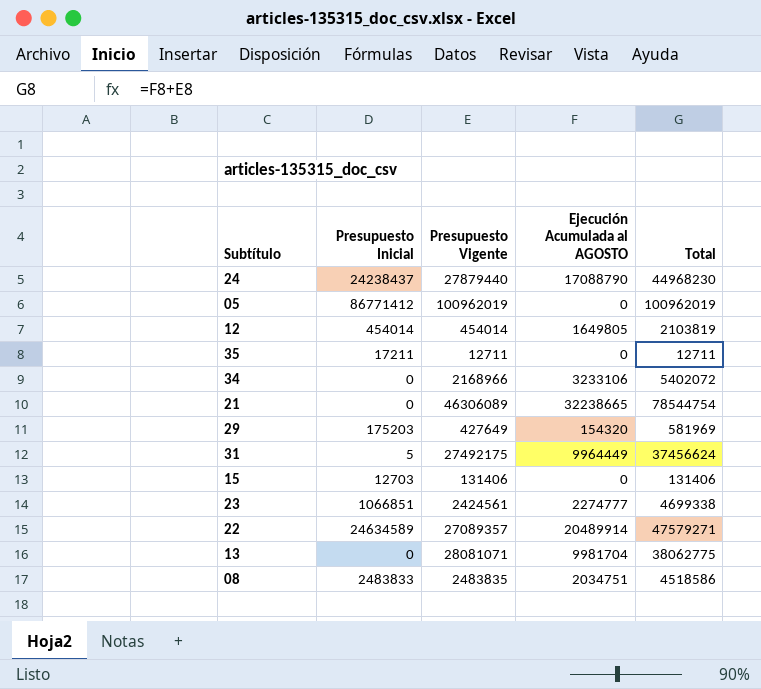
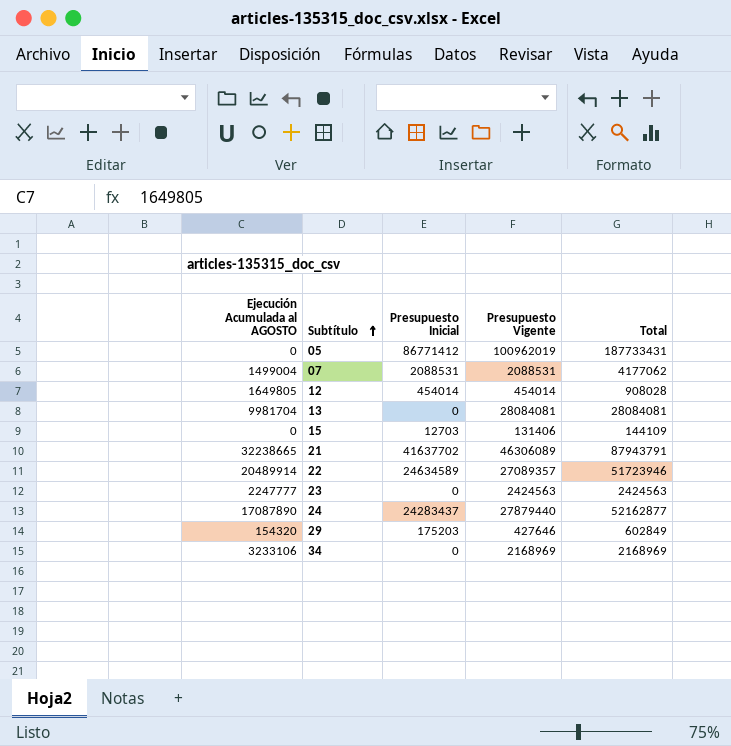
row order: none -> Subtítulo ascending
column Ejecución Acumulada al AGOSTO | position: 4 -> 1
column Total | formula: [Presupuesto Vigente] + [Ejecución Acumulada al AGOSTO] -> [Presupuesto Inicial] + [Presupuesto Vigente]
row 35: 17211 | 12711 | 0 | 12711 -> none
row 31: 5 | 27492175 | 9964449 | 37456624 -> none
row 08: 2483833 | 2483835 | 2034751 | 4518586 -> none
row 07: none -> 1499004 | 2088531 | 2088531 | 4177062
13 | Presupuesto Vigente: 28081071 -> 28084081
21 | Presupuesto Inicial: 0 -> 41637702
23 | Ejecución Acumulada al AGOSTO: 2274777 -> 2247777
23 | Presupuesto Inicial: 1066851 -> 0
23 | Presupuesto Vigente: 2424561 -> 2424563
24 | Ejecución Acumulada al AGOSTO: 17088790 -> 17087890
24 | Presupuesto Inicial: 24238437 -> 24283437
29 | Presupuesto Vigente: 427649 -> 427646
34 | Presupuesto Vigente: 2168966 -> 2168969

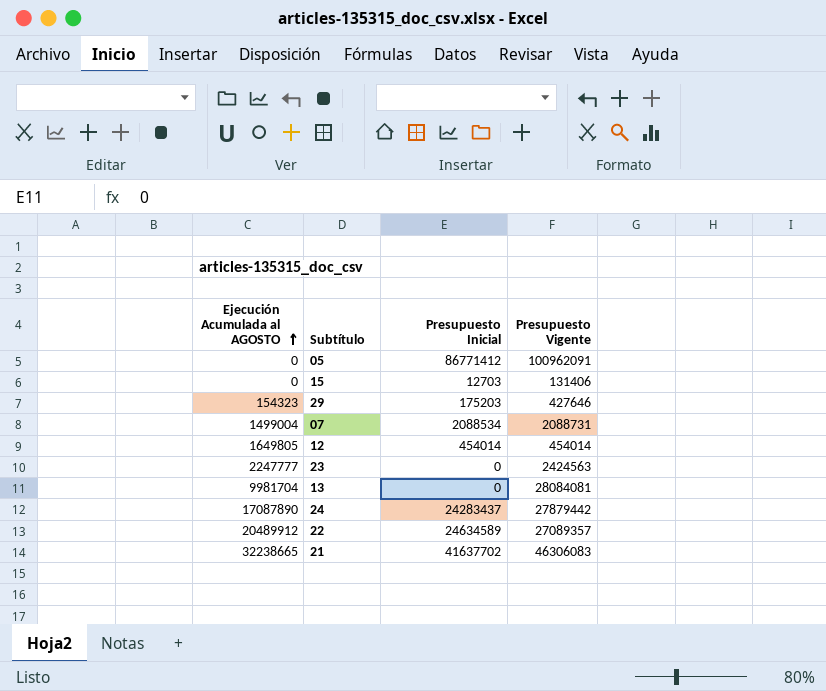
row order: Subtítulo ascending -> Ejecución Acumulada al AGOSTO ascending
column Total | formula: [Presupuesto Inicial] + [Presupuesto Vigente] -> none
row 34: 3233106 | 0 | 2168969 | 2168969 -> none
05 | Presupuesto Vigente: 100962019 -> 100962091
29 | Ejecución Acumulada al AGOSTO: 154320 -> 154323
07 | Presupuesto Inicial: 2088531 -> 2088534
07 | Presupuesto Vigente: 2088531 -> 2088731
24 | Presupuesto Vigente: 27879440 -> 27879442
22 | Ejecución Acumulada al AGOSTO: 20489914 -> 20489912
21 | Presupuesto Vigente: 46306089 -> 46306083

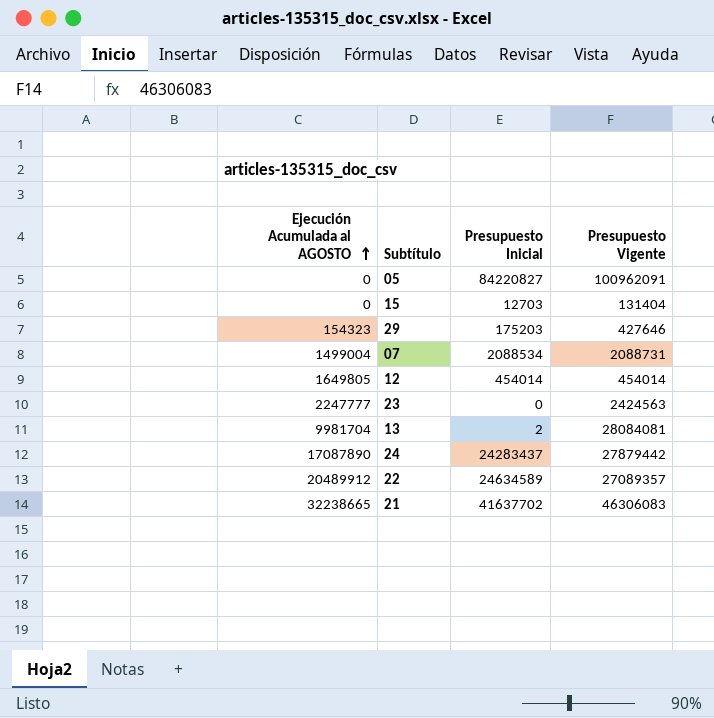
05 | Presupuesto Inicial: 86771412 -> 84220827
15 | Presupuesto Vigente: 131406 -> 131404
13 | Presupuesto Inicial: 0 -> 2

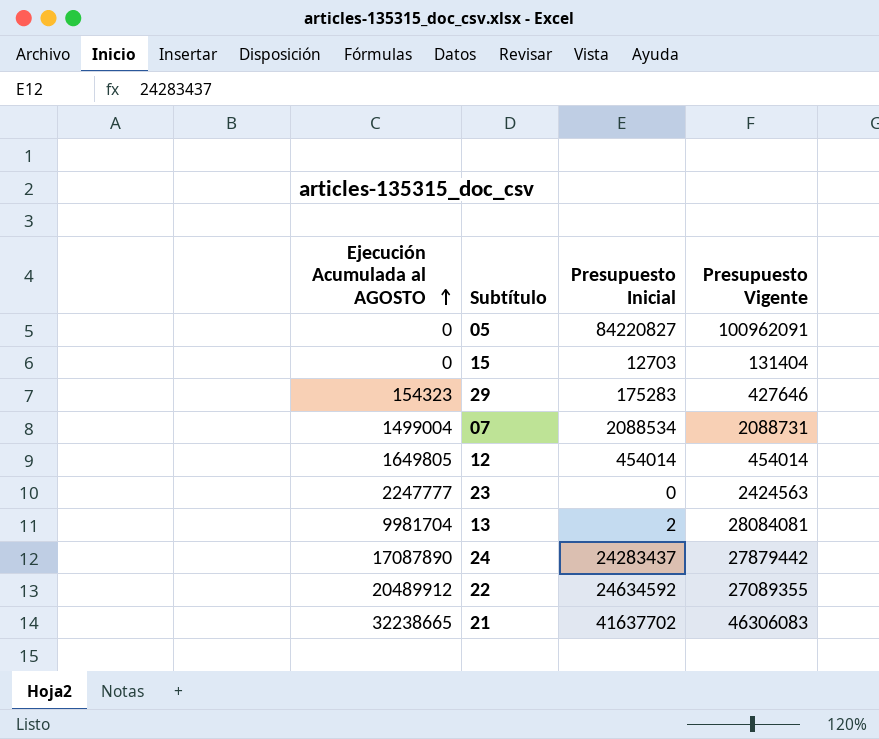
29 | Presupuesto Inicial: 175203 -> 175283
22 | Presupuesto Inicial: 24634589 -> 24634592
22 | Presupuesto Vigente: 27089357 -> 27089355

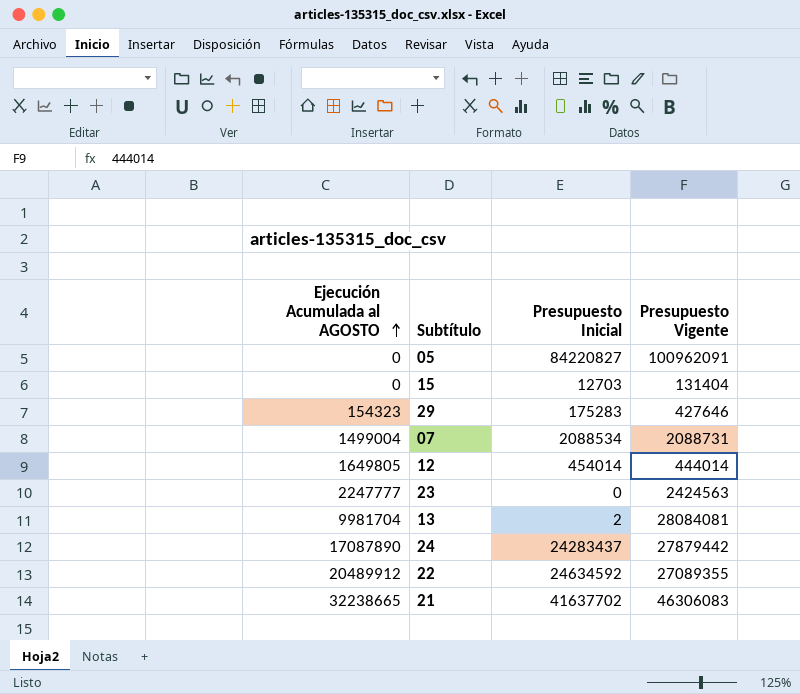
12 | Presupuesto Vigente: 454014 -> 444014

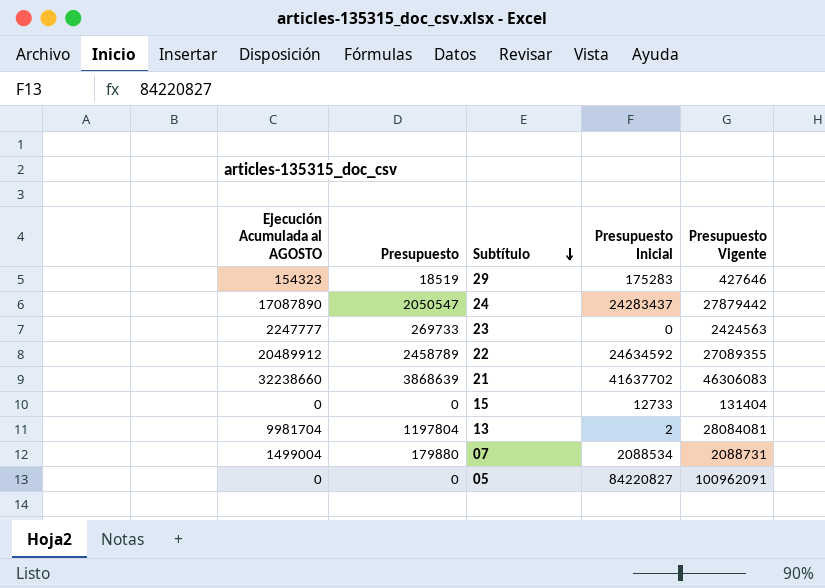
row order: Ejecución Acumulada al AGOSTO ascending -> Subtítulo descending
column Presupuesto | formula: none -> [Ejecución Acumulada al AGOSTO] * 0,12
row 12: 1649805 | 454014 | 444014 -> none
21 | Ejecución Acumulada al AGOSTO: 32238665 -> 32238660
15 | Presupuesto Inicial: 12703 -> 12733

